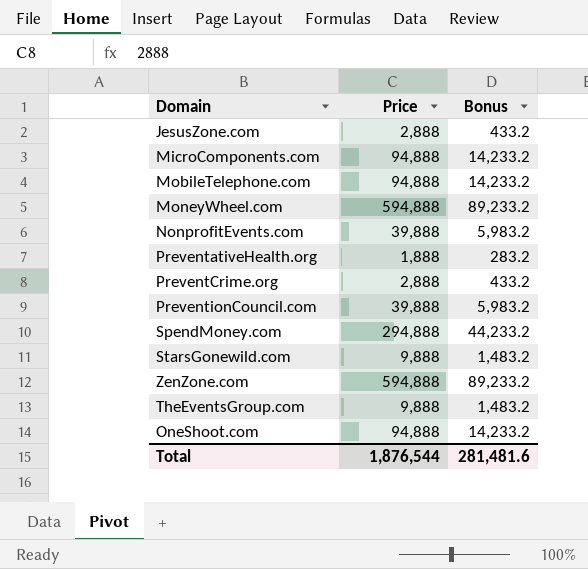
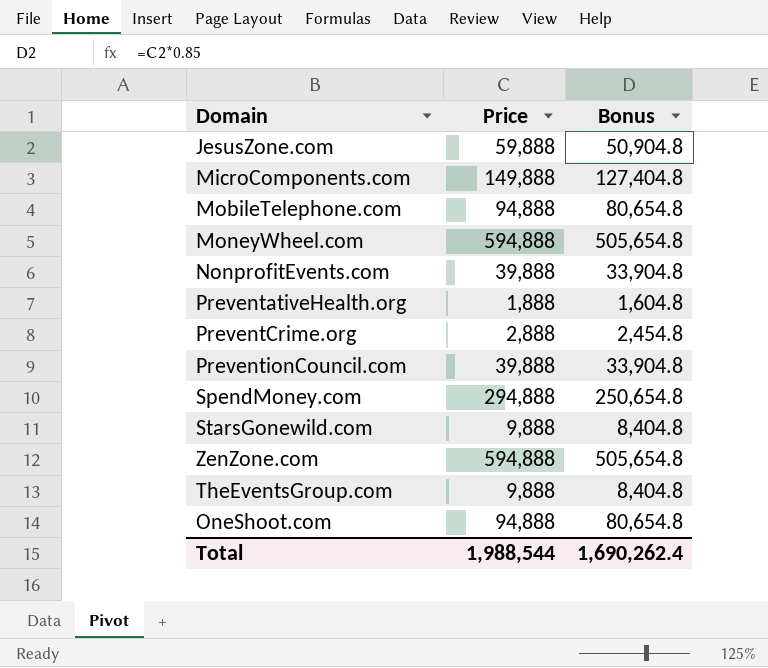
column Bonus | formula: [Price] * 0.15 -> [Price] * 0.85
JesusZone.com | Price: 2,888 -> 59,888
MicroComponents.com | Price: 94,888 -> 149,888
Total | Price: 1,876,544 -> 1,988,544
Total | Bonus: 281,481.6 -> 1,690,262.4

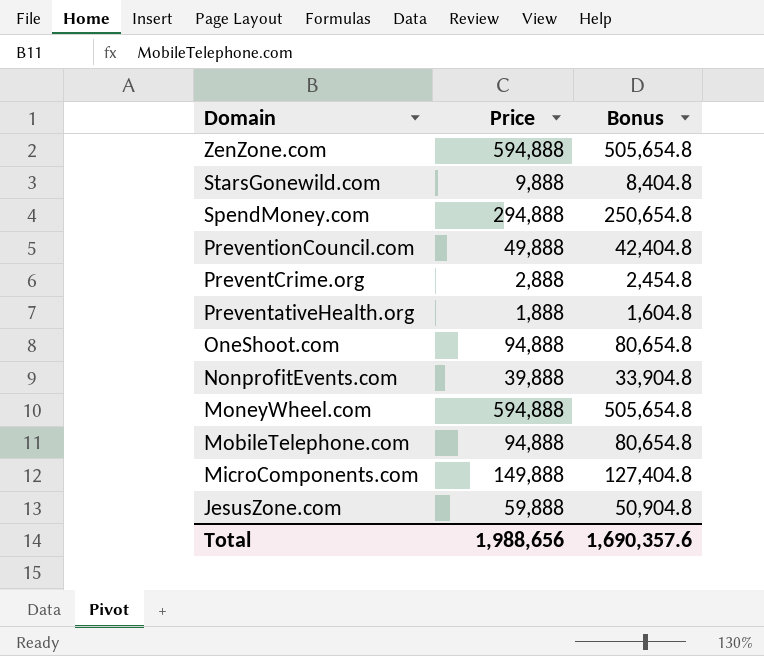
row order: none -> Domain descending
row TheEventsGroup.com: 9,888 | 8,404.8 -> none
PreventionCouncil.com | Price: 39,888 -> 49,888
PreventionCouncil.com | Bonus: 33,904.8 -> 42,404.8
Total | Price: 1,988,544 -> 1,988,656
Total | Bonus: 1,690,262.4 -> 1,690,357.6

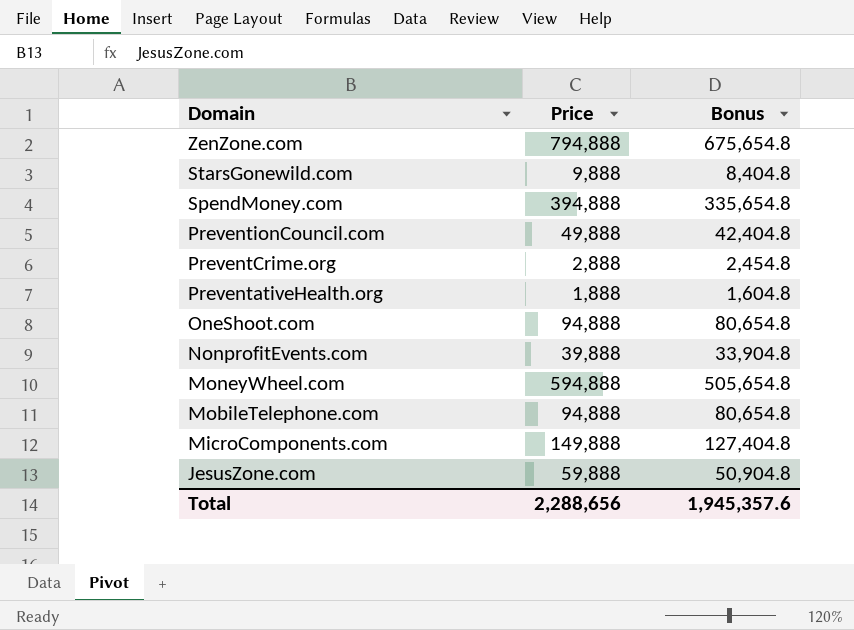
ZenZone.com | Price: 594,888 -> 794,888
ZenZone.com | Bonus: 505,654.8 -> 675,654.8
SpendMoney.com | Price: 294,888 -> 394,888
SpendMoney.com | Bonus: 250,654.8 -> 335,654.8
Total | Price: 1,988,656 -> 2,288,656
Total | Bonus: 1,690,357.6 -> 1,945,357.6

